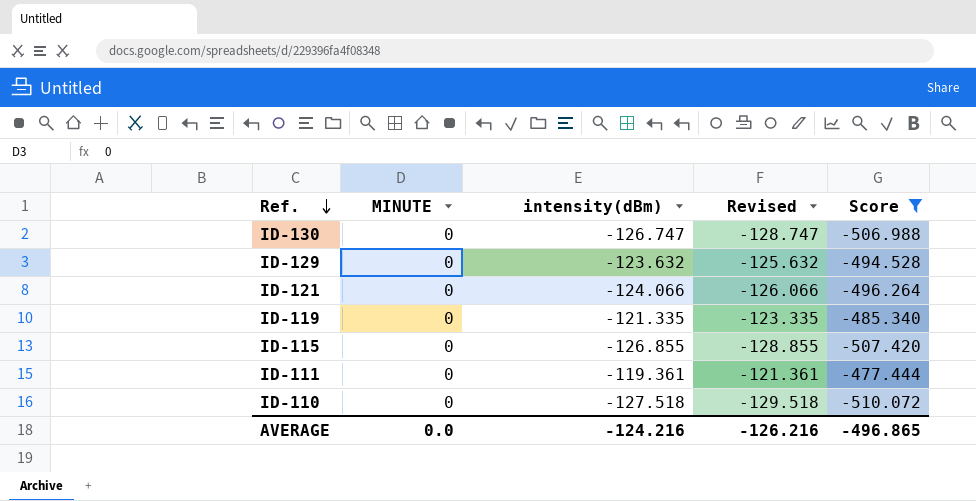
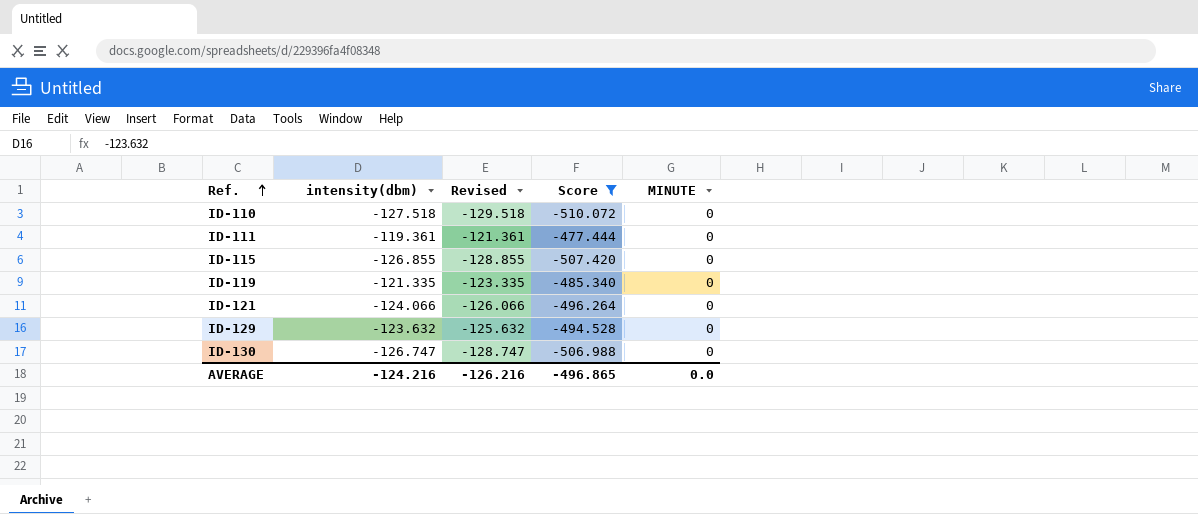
row order: Ref. descending -> Ref. ascending
column name: intensity(dBm) -> intensity(dbm)
column MINUTE | position: 2 -> 5

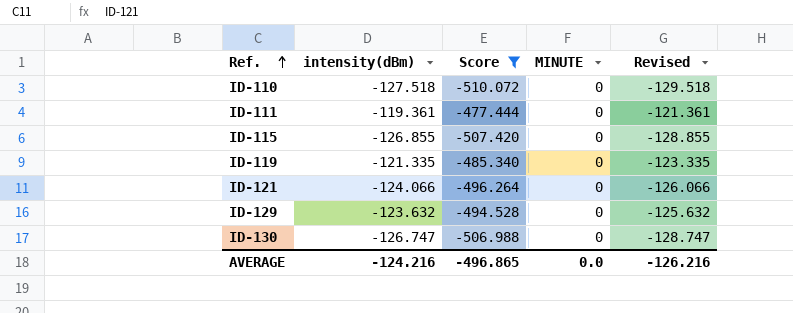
column name: intensity(dbm) -> intensity(dBm)
column Revised | position: 3 -> 5

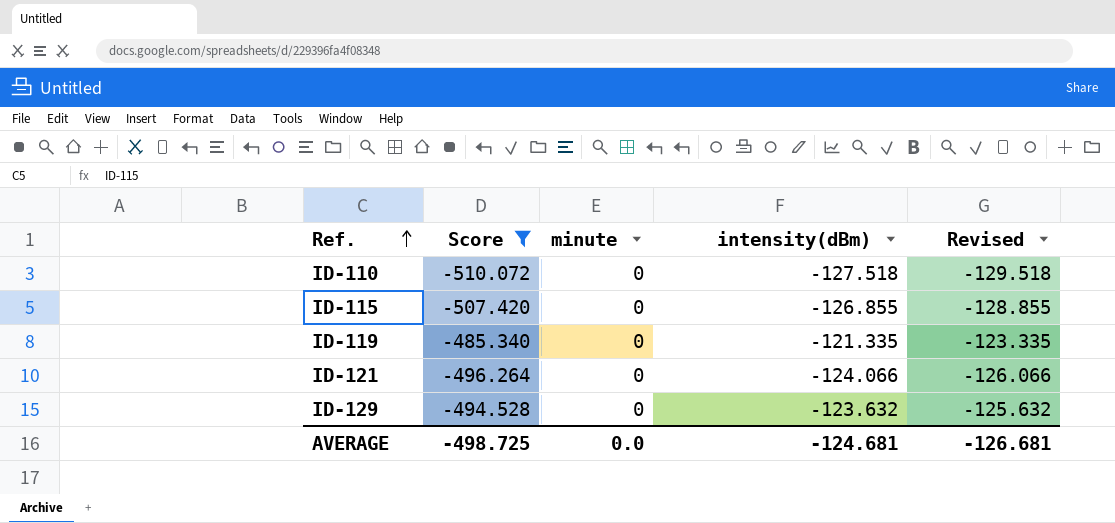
column name: MINUTE -> minute
column intensity(dBm) | position: 2 -> 4
row ID-111: -119.361 | -477.444 | 0 | -121.361 -> none
row ID-130: -126.747 | -506.988 | 0 | -128.747 -> none
AVERAGE | Score: -496.865 -> -498.725
AVERAGE | intensity(dBm): -124.216 -> -124.681
AVERAGE | Revised: -126.216 -> -126.681

